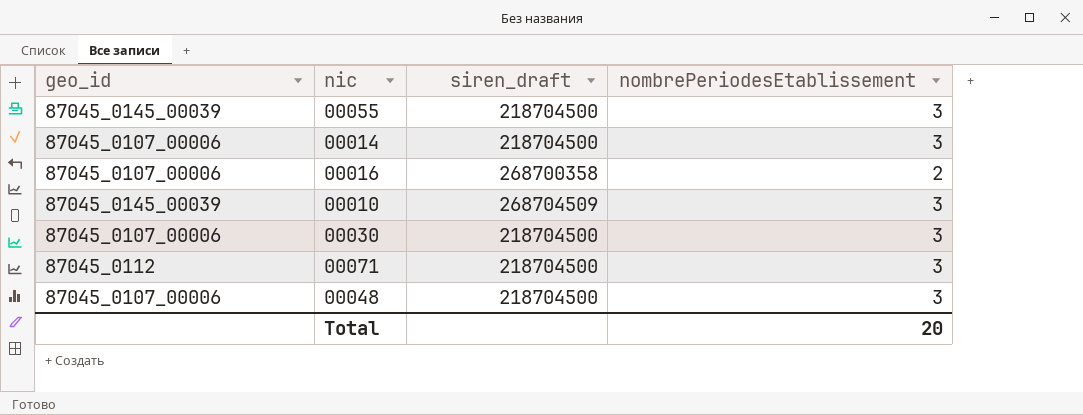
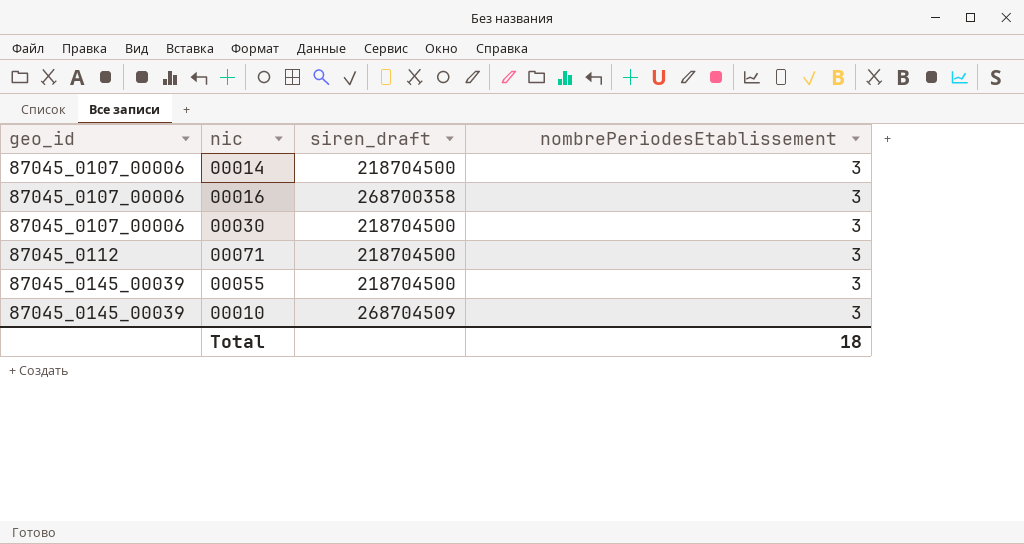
row order: none -> geo_id ascending
row 00048: 87045_0107_00006 | 218704500 | 3 -> none
00016 | nombrePeriodesEtablissement: 2 -> 3
Total | nombrePeriodesEtablissement: 20 -> 18

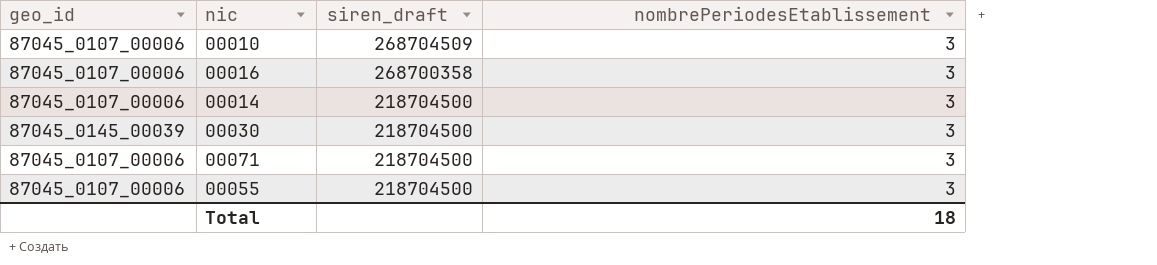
row order: geo_id ascending -> siren_draft descending
00010 | geo_id: 87045_0145_00039 -> 87045_0107_00006
00030 | geo_id: 87045_0107_00006 -> 87045_0145_00039
00071 | geo_id: 87045_0112 -> 87045_0107_00006
00055 | geo_id: 87045_0145_00039 -> 87045_0107_00006

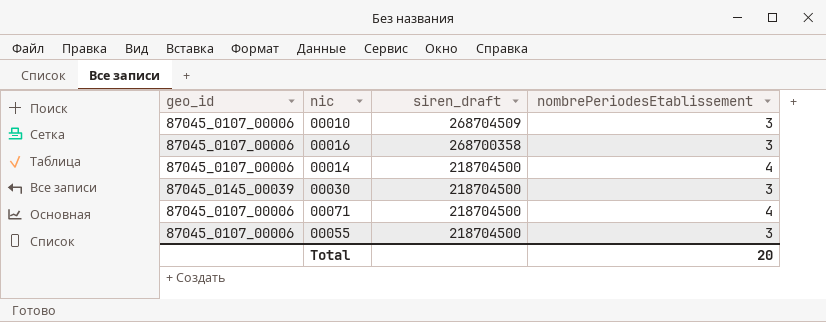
00014 | nombrePeriodesEtablissement: 3 -> 4
00071 | nombrePeriodesEtablissement: 3 -> 4
Total | nombrePeriodesEtablissement: 18 -> 20

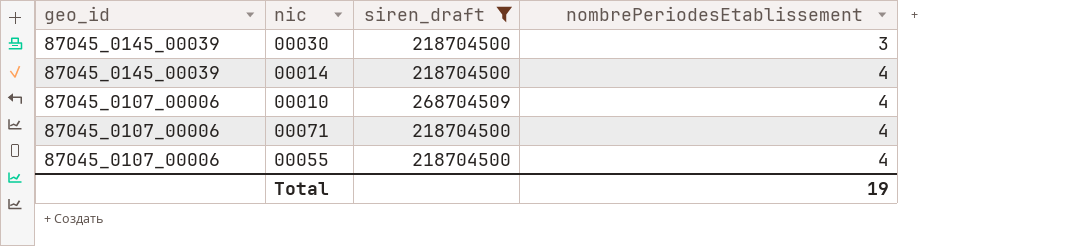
filter: none -> siren_draft != 268700358
row order: siren_draft descending -> geo_id descending
00014 | geo_id: 87045_0107_00006 -> 87045_0145_00039
00010 | nombrePeriodesEtablissement: 3 -> 4
00055 | nombrePeriodesEtablissement: 3 -> 4
Total | nombrePeriodesEtablissement: 20 -> 19

